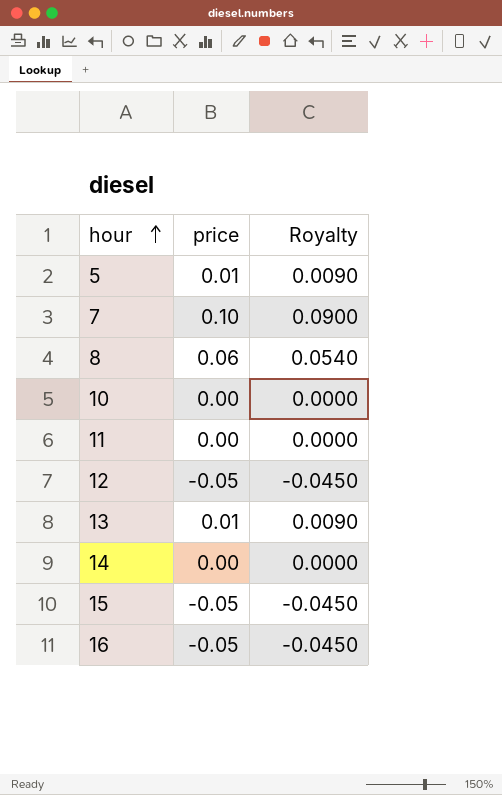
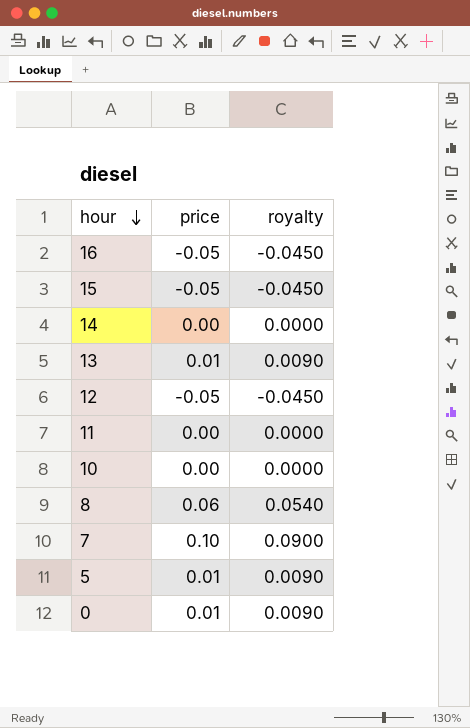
row order: hour ascending -> hour descending
column name: Royalty -> royalty
row 0: none -> 0.01 | 0.0090

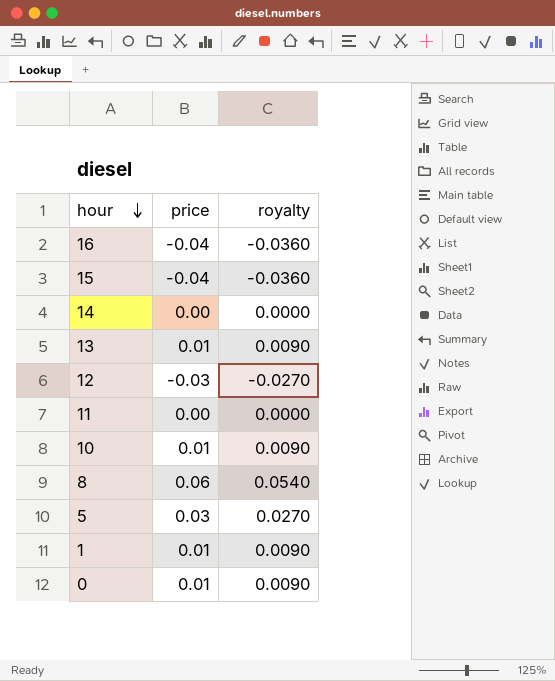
row 7: 0.10 | 0.0900 -> none
16 | price: -0.05 -> -0.04
16 | royalty: -0.0450 -> -0.0360
15 | price: -0.05 -> -0.04
15 | royalty: -0.0450 -> -0.0360
12 | price: -0.05 -> -0.03
12 | royalty: -0.0450 -> -0.0270
10 | price: 0.00 -> 0.01
10 | royalty: 0.0000 -> 0.0090
5 | price: 0.01 -> 0.03
5 | royalty: 0.0090 -> 0.0270
row 1: none -> 0.01 | 0.0090

